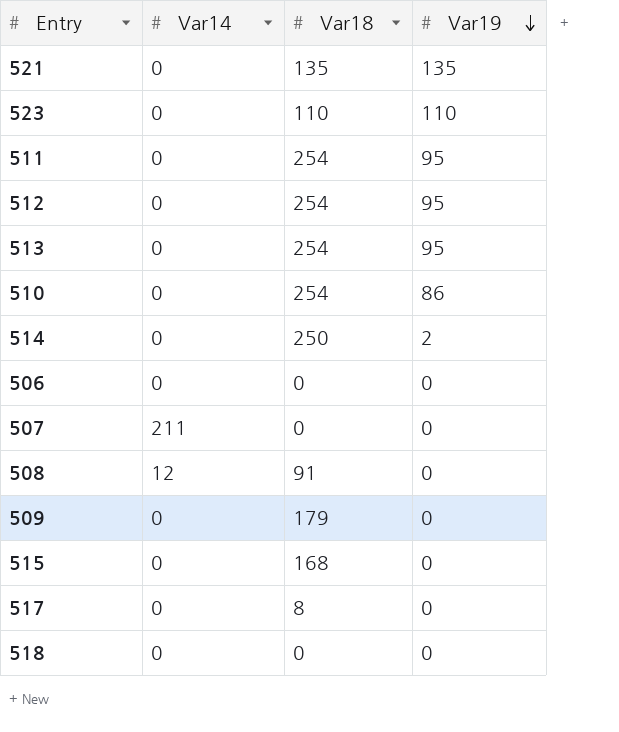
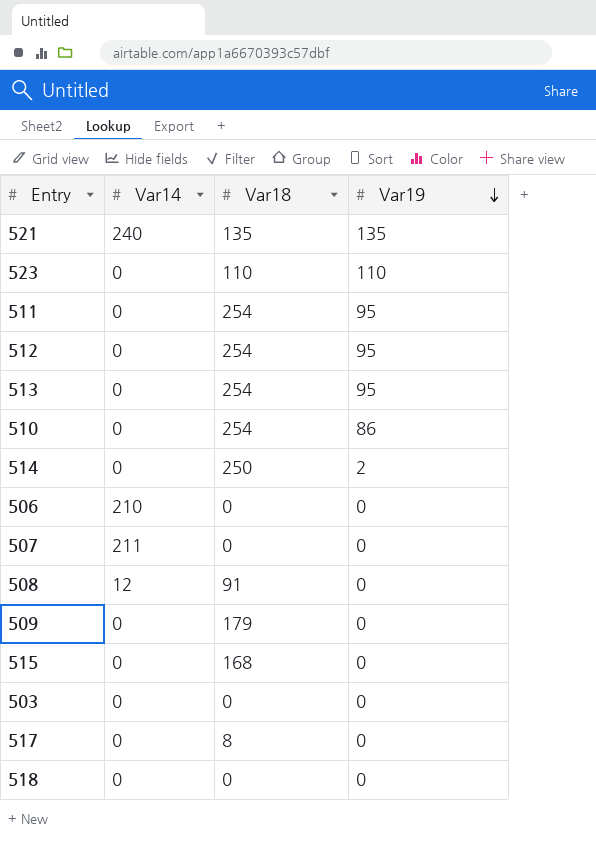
521 | Var14: 0 -> 240
506 | Var14: 0 -> 210
row 503: none -> 0 | 0 | 0

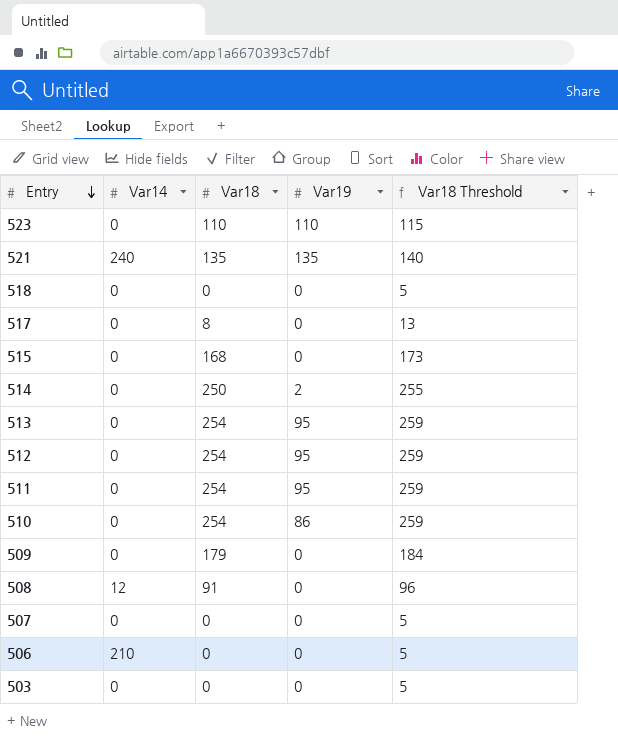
row order: Var19 descending -> Entry descending
column Var18 Threshold | formula: none -> [Var18] + 5
507 | Var14: 211 -> 0

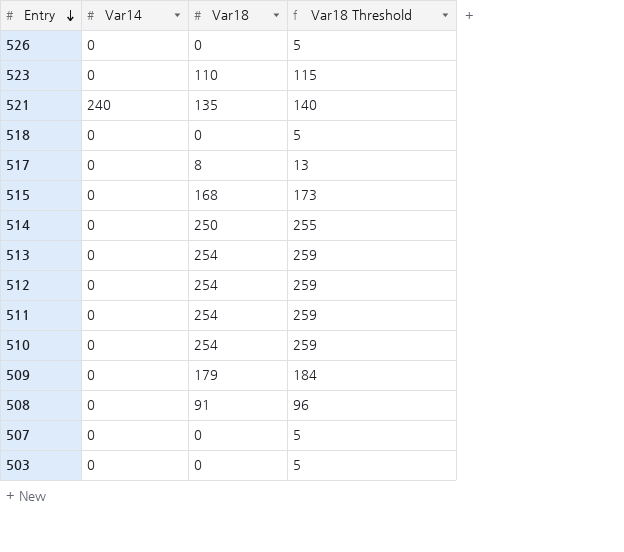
column Var19 | position: 4 -> none
row 506: 210 | 0 | 0 | 5 -> none
row 526: none -> 0 | 0 | 5
508 | Var14: 12 -> 0

